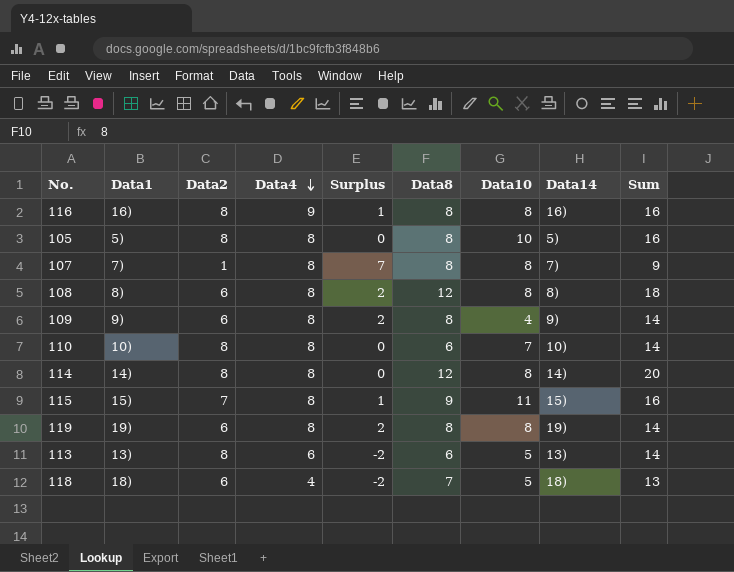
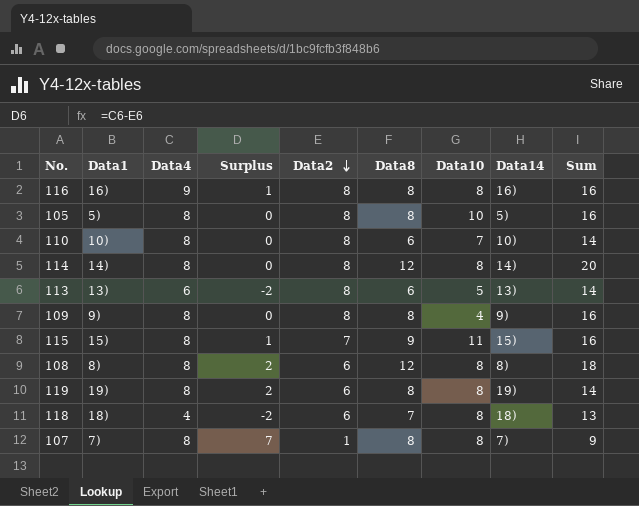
row order: Data4 descending -> Data2 descending
column Data2 | position: 3 -> 5
109 | Surplus: 2 -> 0
109 | Data2: 6 -> 8
109 | Sum: 14 -> 16
118 | Data10: 5 -> 8

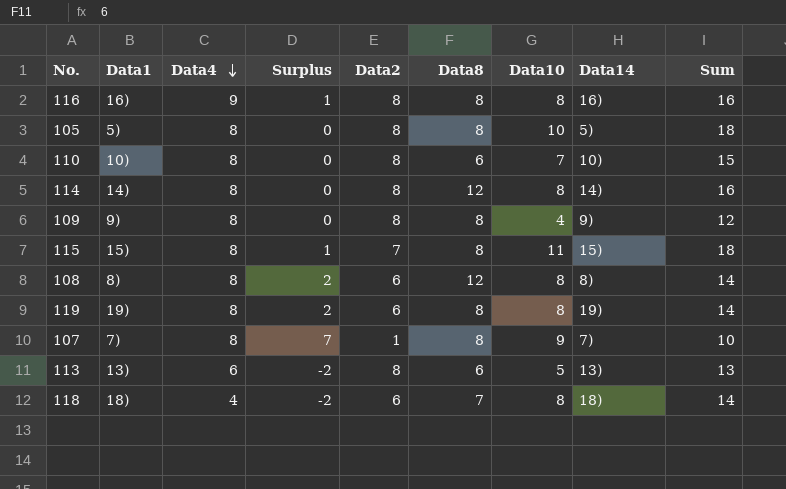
row order: Data2 descending -> Data4 descending
column Sum | formula: [Data2] + [Data8] -> [Data2] + [Data10]
115 | Data8: 9 -> 8
107 | Data10: 8 -> 9

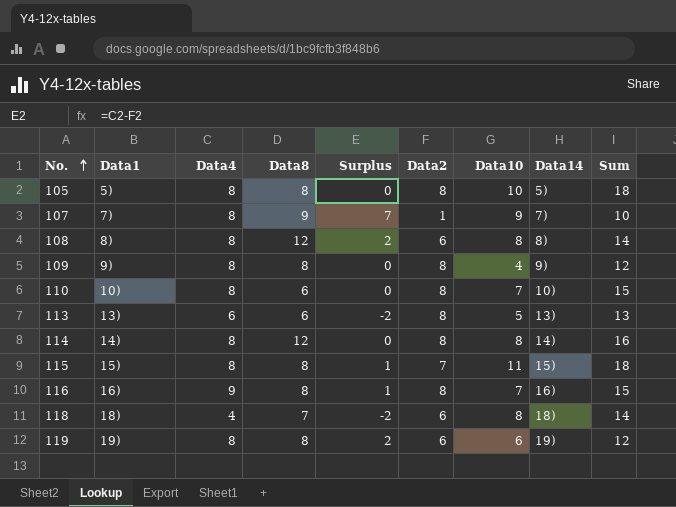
row order: Data4 descending -> No. ascending
column Data8 | position: 6 -> 4
107 | Data8: 8 -> 9
116 | Data10: 8 -> 7
116 | Sum: 16 -> 15
119 | Data10: 8 -> 6
119 | Sum: 14 -> 12

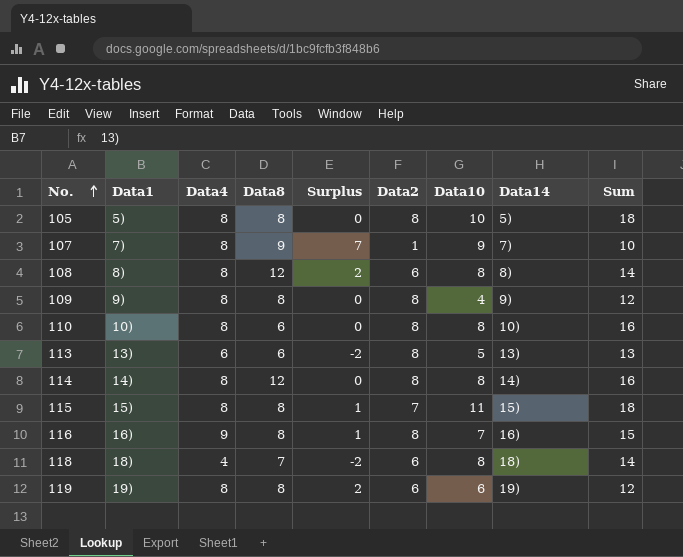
110 | Data10: 7 -> 8
110 | Sum: 15 -> 16

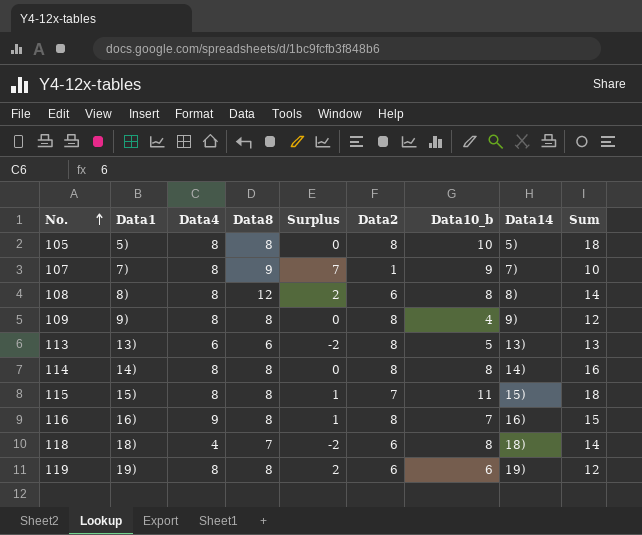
column name: Data10 -> Data10_b
row 110: 10) | 8 | 6 | 0 | 8 | 8 | 10) | 16 -> none
114 | Data8: 12 -> 8

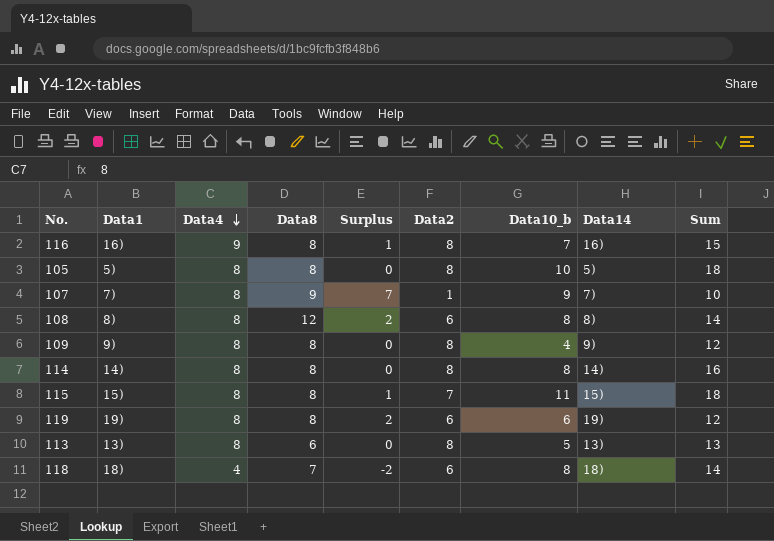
row order: No. ascending -> Data4 descending
113 | Data4: 6 -> 8
113 | Surplus: -2 -> 0

